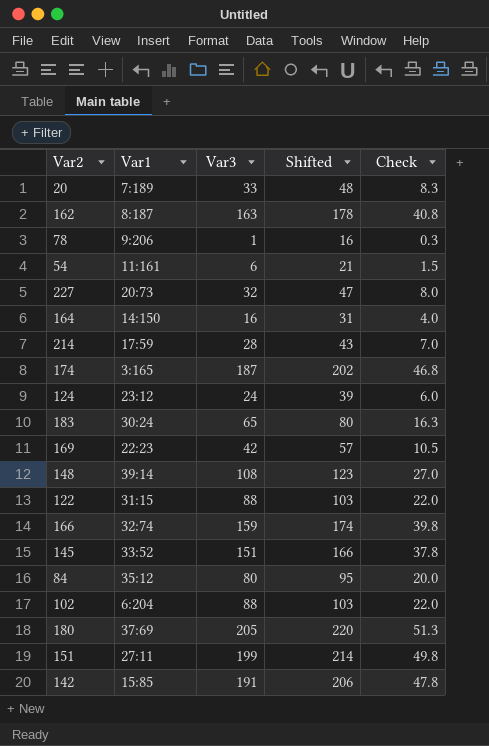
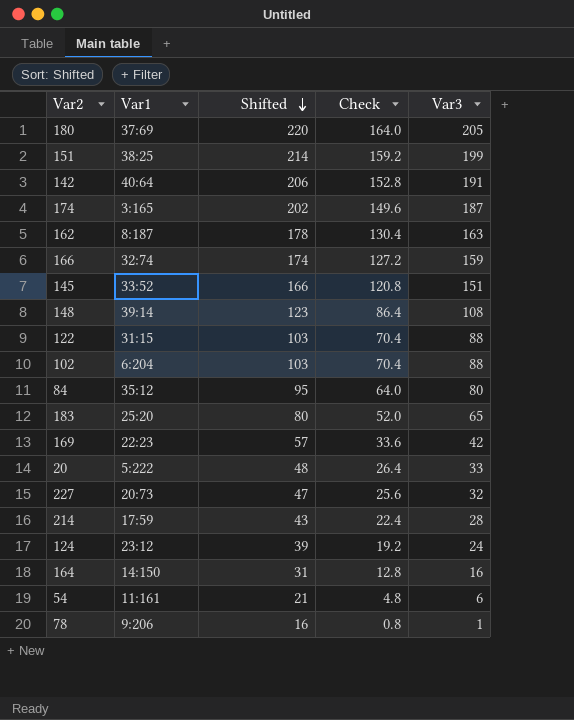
row order: none -> Shifted descending
column Check | formula: [Var3] * 0.25 -> [Var3] * 0.8
column Var3 | position: 3 -> 5
151 | Var1: 27:11 -> 38:25
142 | Var1: 15:85 -> 40:64
183 | Var1: 30:24 -> 25:20
20 | Var1: 7:189 -> 5:222

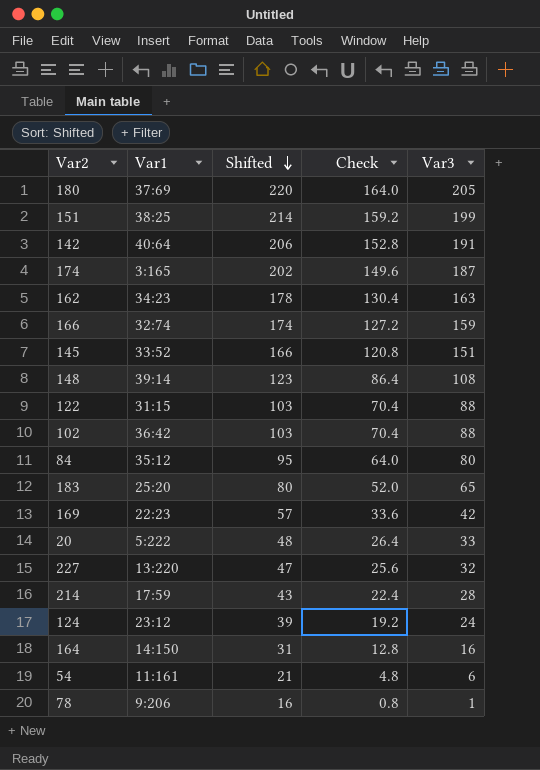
162 | Var1: 8:187 -> 34:23
102 | Var1: 6:204 -> 36:42
227 | Var1: 20:73 -> 13:220

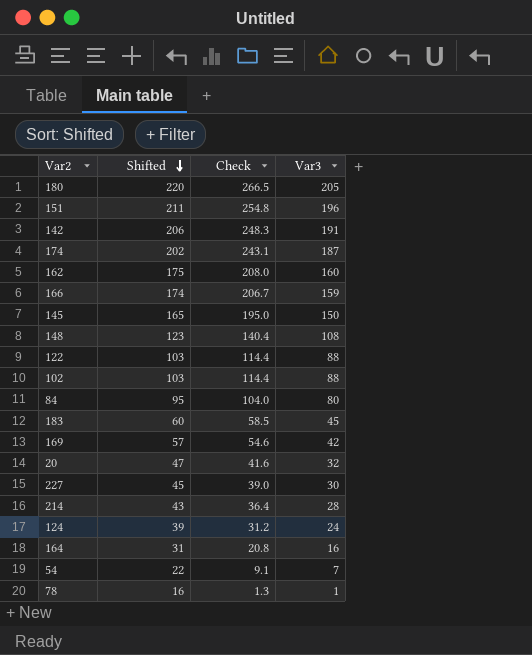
column Var1 | position: 2 -> none
column Check | formula: [Var3] * 0.8 -> [Var3] * 1.3
151 | Shifted: 214 -> 211
151 | Var3: 199 -> 196
162 | Shifted: 178 -> 175
162 | Var3: 163 -> 160
145 | Shifted: 166 -> 165
145 | Var3: 151 -> 150
183 | Shifted: 80 -> 60
183 | Var3: 65 -> 45
20 | Shifted: 48 -> 47
20 | Var3: 33 -> 32
227 | Shifted: 47 -> 45
227 | Var3: 32 -> 30
54 | Shifted: 21 -> 22
54 | Var3: 6 -> 7

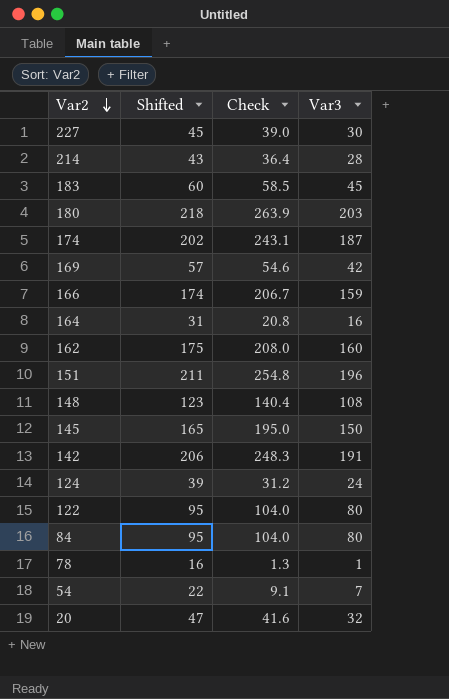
row order: Shifted descending -> Var2 descending
row 102: 103 | 114.4 | 88 -> none
180 | Shifted: 220 -> 218
180 | Check: 266.5 -> 263.9
180 | Var3: 205 -> 203
122 | Shifted: 103 -> 95
122 | Check: 114.4 -> 104.0
122 | Var3: 88 -> 80

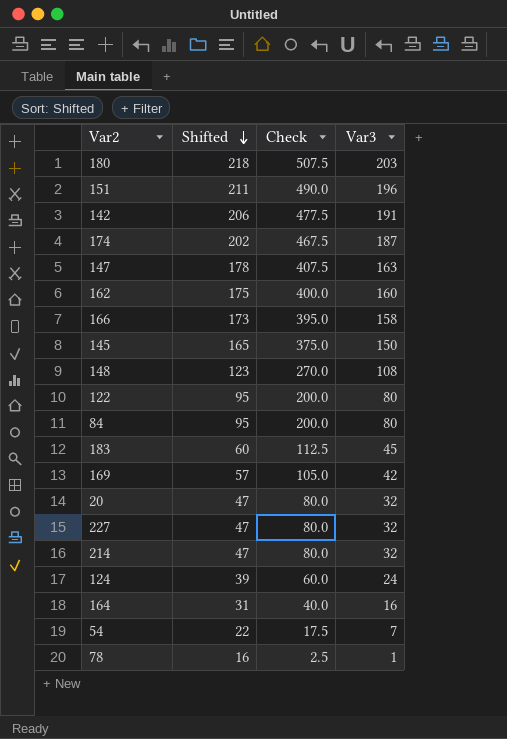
row order: Var2 descending -> Shifted descending
column Check | formula: [Var3] * 1.3 -> [Var3] * 2.5
row 147: none -> 178 | 407.5 | 163
166 | Shifted: 174 -> 173
166 | Var3: 159 -> 158
227 | Shifted: 45 -> 47
227 | Var3: 30 -> 32
214 | Shifted: 43 -> 47
214 | Var3: 28 -> 32

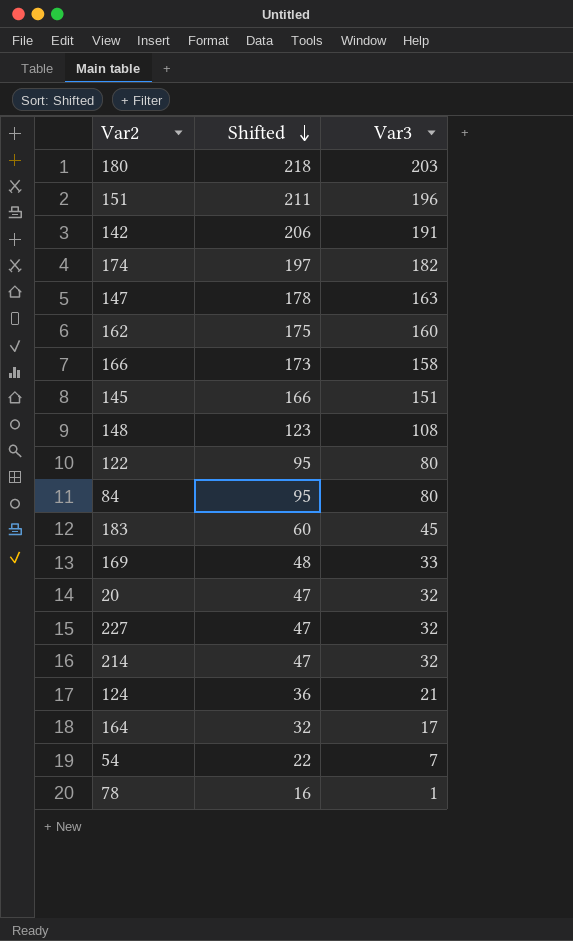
column Check | formula: [Var3] * 2.5 -> none
174 | Shifted: 202 -> 197
174 | Var3: 187 -> 182
145 | Shifted: 165 -> 166
145 | Var3: 150 -> 151
169 | Shifted: 57 -> 48
169 | Var3: 42 -> 33
124 | Shifted: 39 -> 36
124 | Var3: 24 -> 21
164 | Shifted: 31 -> 32
164 | Var3: 16 -> 17

